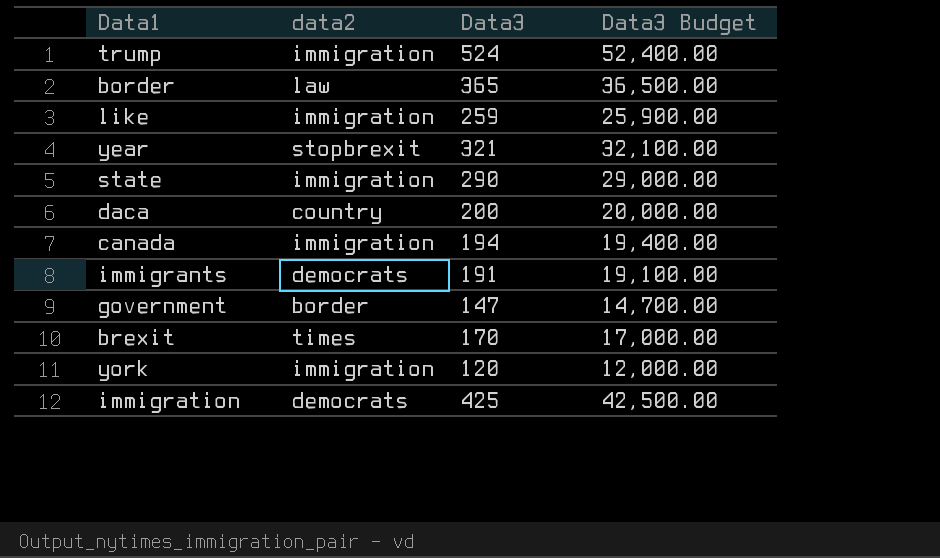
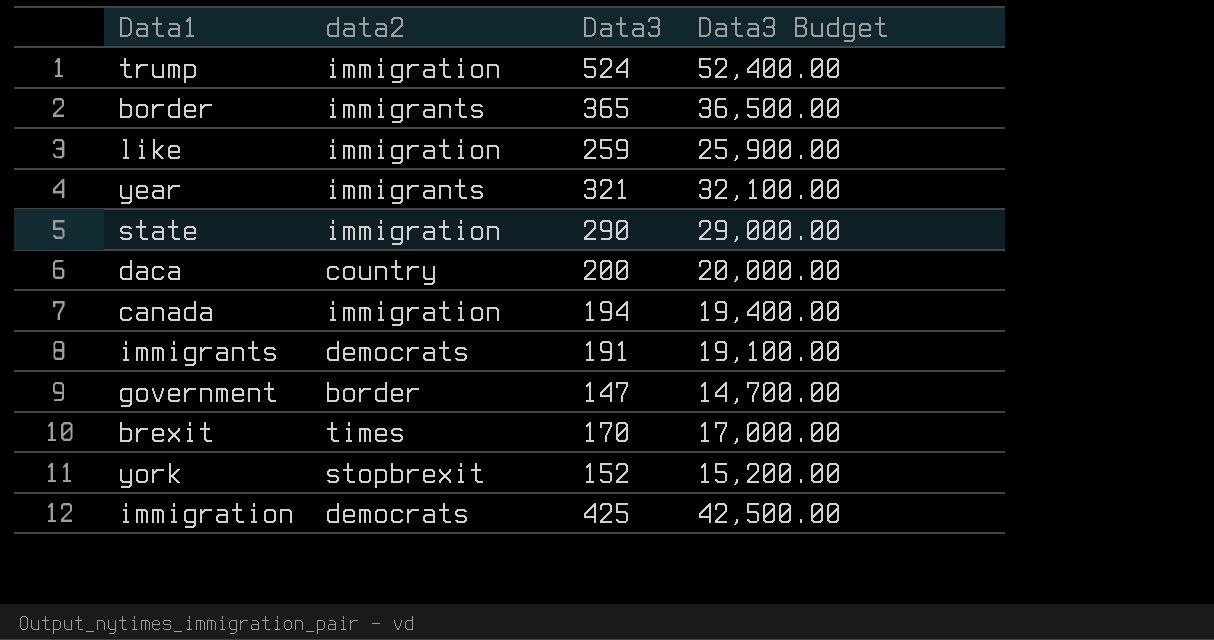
border | data2: law -> immigrants
year | data2: stopbrexit -> immigrants
york | data2: immigration -> stopbrexit
york | Data3: 120 -> 152
york | Data3 Budget: 12,000.00 -> 15,200.00

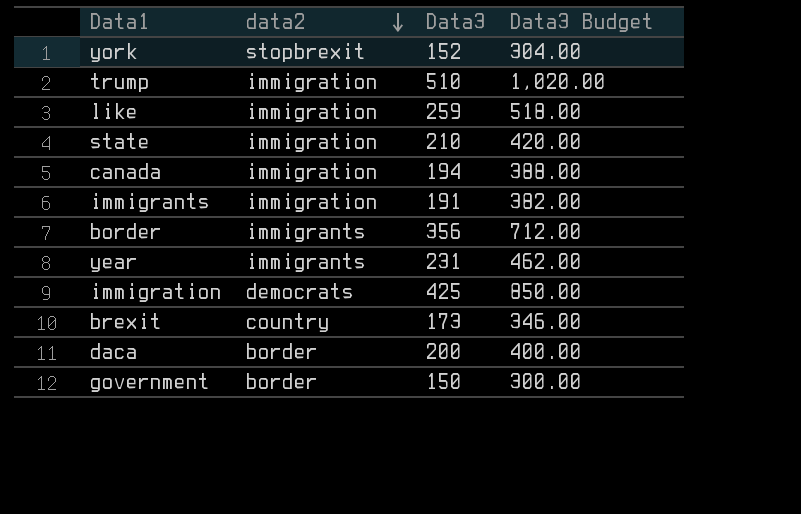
row order: none -> data2 descending
column Data3 Budget | formula: [Data3] * 100 -> [Data3] * 2
trump | Data3: 524 -> 510
state | Data3: 290 -> 210
immigrants | data2: democrats -> immigration
border | Data3: 365 -> 356
year | Data3: 321 -> 231
brexit | data2: times -> country
brexit | Data3: 170 -> 173
daca | data2: country -> border
government | Data3: 147 -> 150

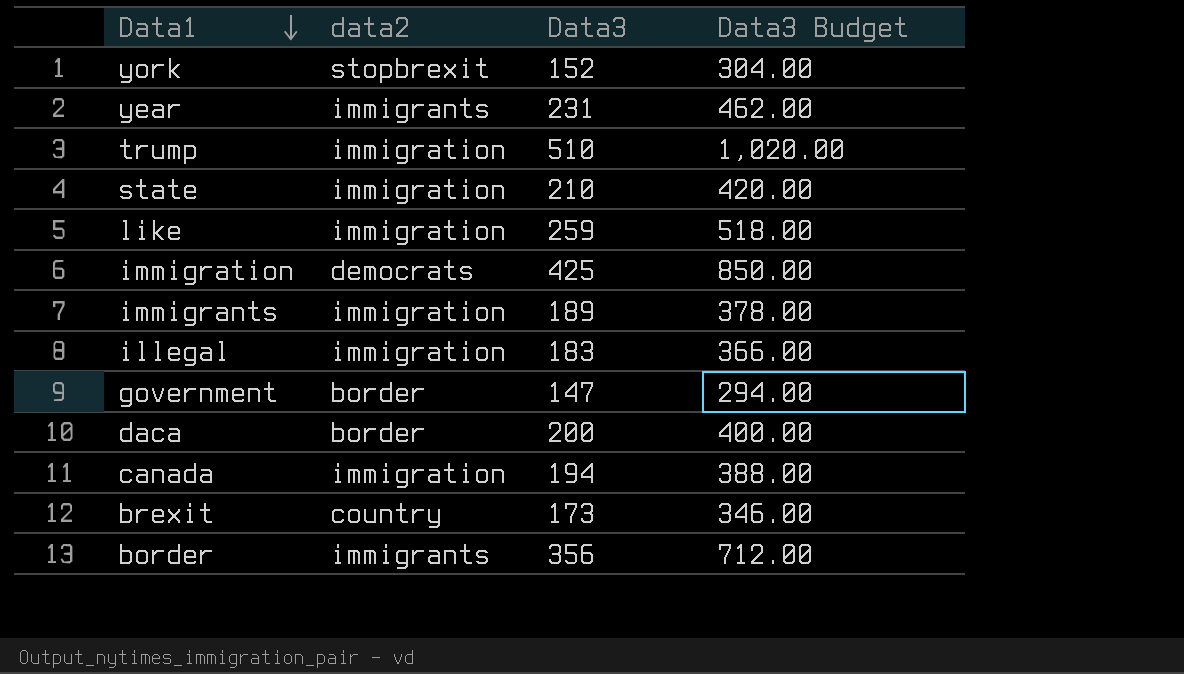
row order: data2 descending -> Data1 descending
immigrants | Data3: 191 -> 189
immigrants | Data3 Budget: 382.00 -> 378.00
row illegal: none -> immigration | 183 | 366.00
government | Data3: 150 -> 147
government | Data3 Budget: 300.00 -> 294.00

